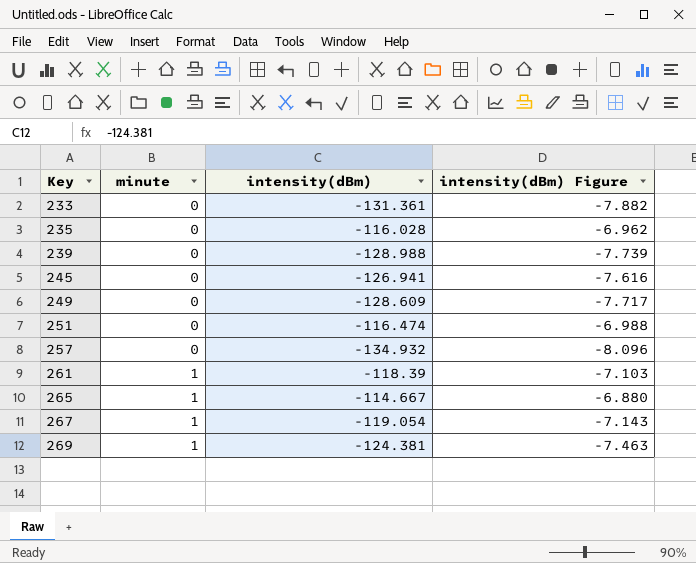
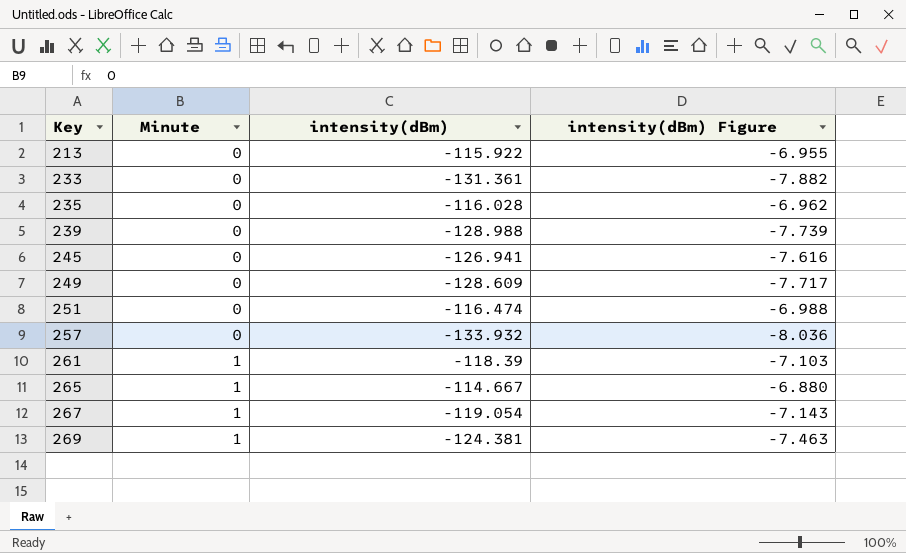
column name: minute -> Minute
row 213: none -> 0 | -115.922 | -6.955
257 | intensity(dBm): -134.932 -> -133.932
257 | intensity(dBm) Figure: -8.096 -> -8.036

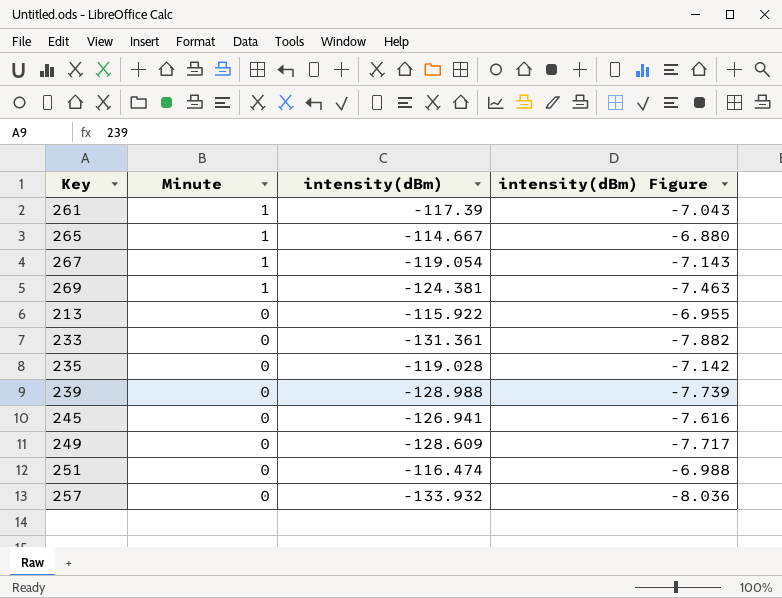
row order: Key ascending -> Minute descending
261 | intensity(dBm): -118.39 -> -117.39
261 | intensity(dBm) Figure: -7.103 -> -7.043
235 | intensity(dBm): -116.028 -> -119.028
235 | intensity(dBm) Figure: -6.962 -> -7.142

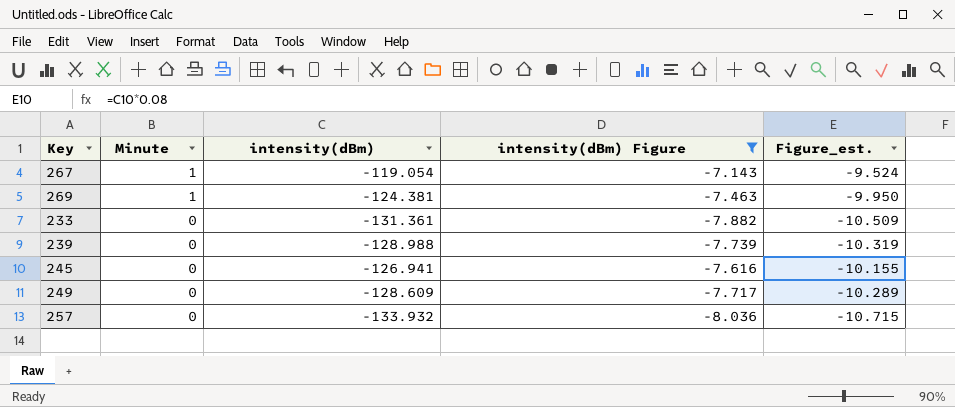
filter: none -> intensity(dBm) Figure <= -7.143
column Figure_est. | formula: none -> [intensity(dBm)] * 0.08

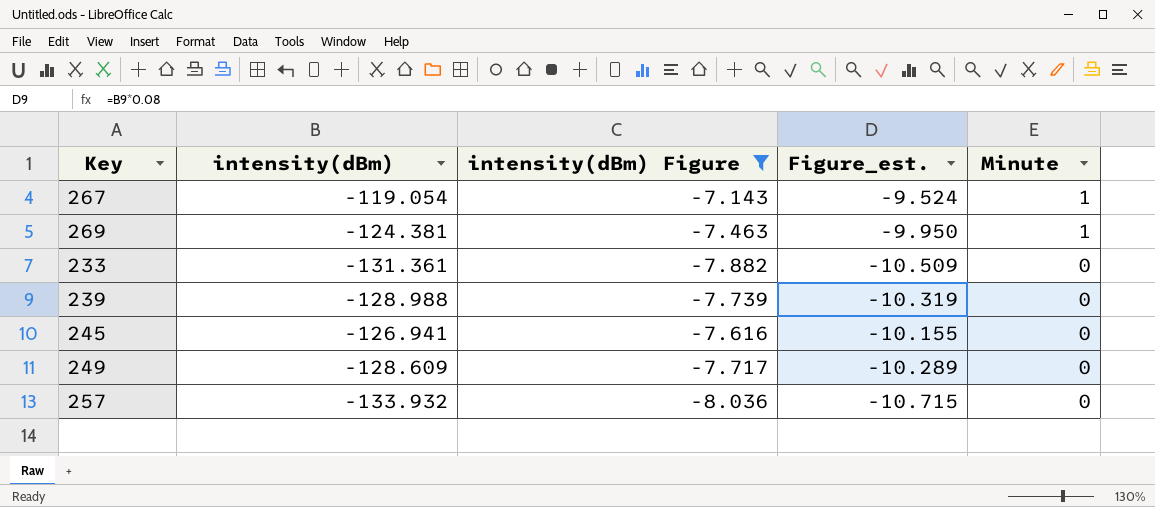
column Minute | position: 2 -> 5

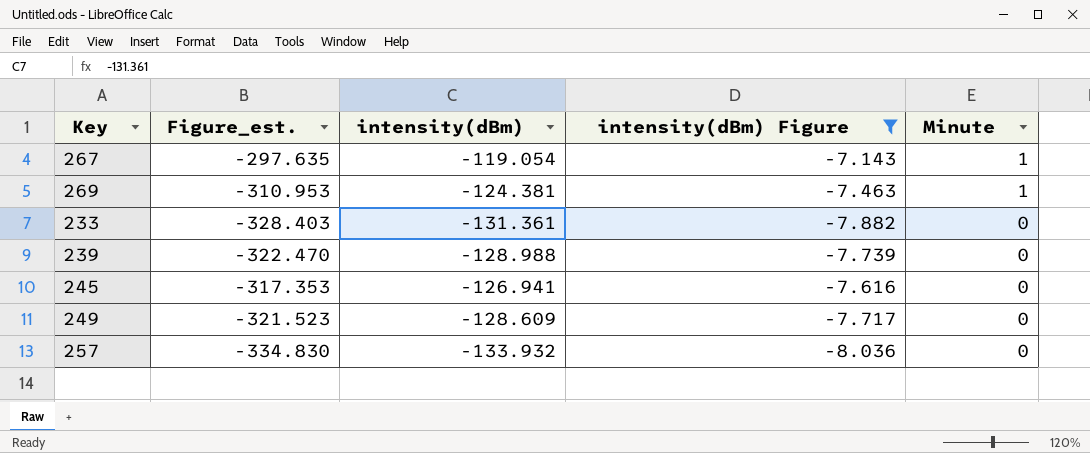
column Figure_est. | formula: [intensity(dBm)] * 0.08 -> [intensity(dBm)] * 2.5
column Figure_est. | position: 4 -> 2

